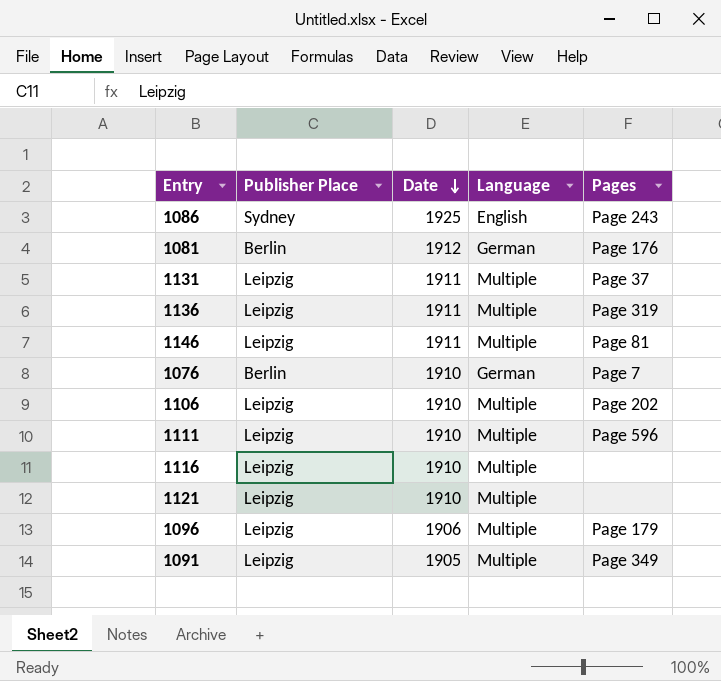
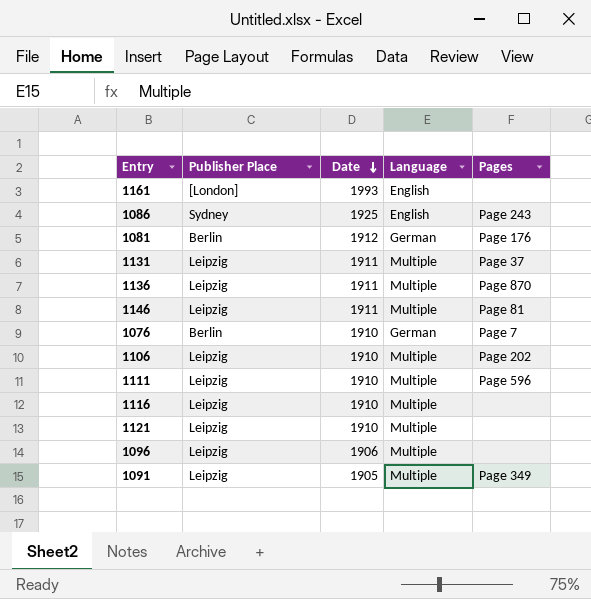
row 1161: none -> [London] | 1993 | English | none
1136 | Pages: Page 319 -> Page 870
1096 | Pages: Page 179 -> none

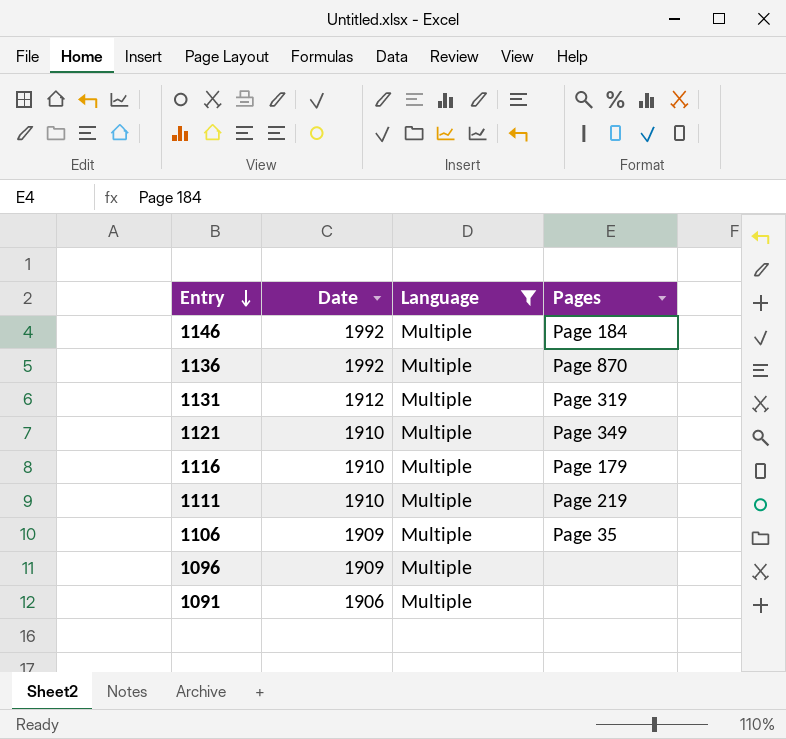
filter: none -> Language = Multiple
row order: Date descending -> Entry descending
column Publisher Place | position: 2 -> none
1146 | Date: 1911 -> 1992
1146 | Pages: Page 81 -> Page 184
1136 | Date: 1911 -> 1992
1131 | Date: 1911 -> 1912
1131 | Pages: Page 37 -> Page 319
1121 | Pages: none -> Page 349
1116 | Pages: none -> Page 179
1111 | Pages: Page 596 -> Page 219
1106 | Date: 1910 -> 1909
1106 | Pages: Page 202 -> Page 35
1096 | Date: 1906 -> 1909
1091 | Date: 1905 -> 1906
1091 | Pages: Page 349 -> none

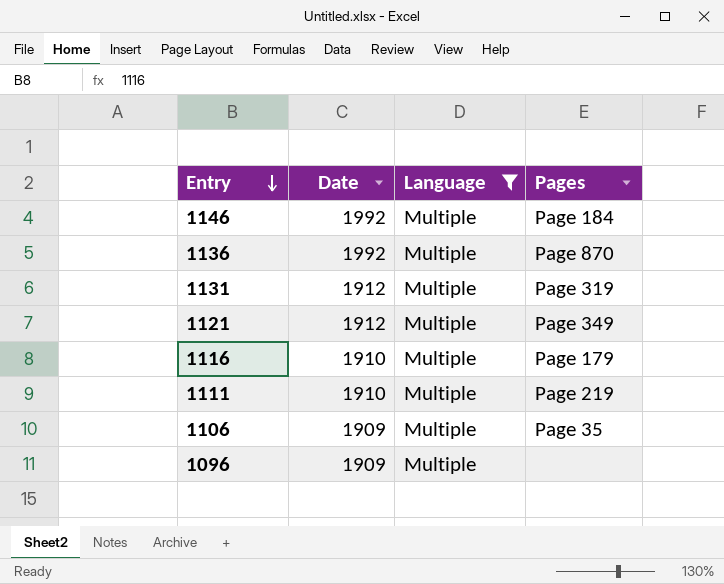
row 1091: 1906 | Multiple | none -> none
1121 | Date: 1910 -> 1912

